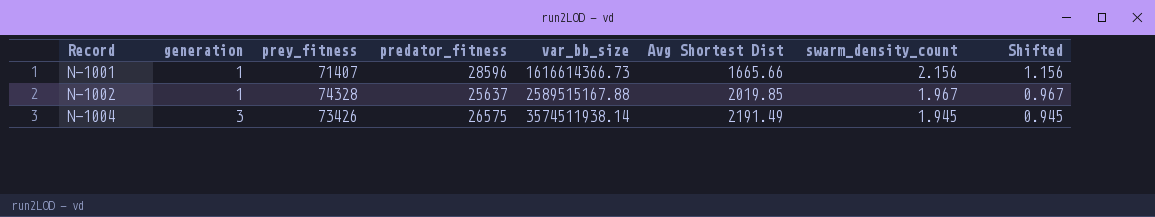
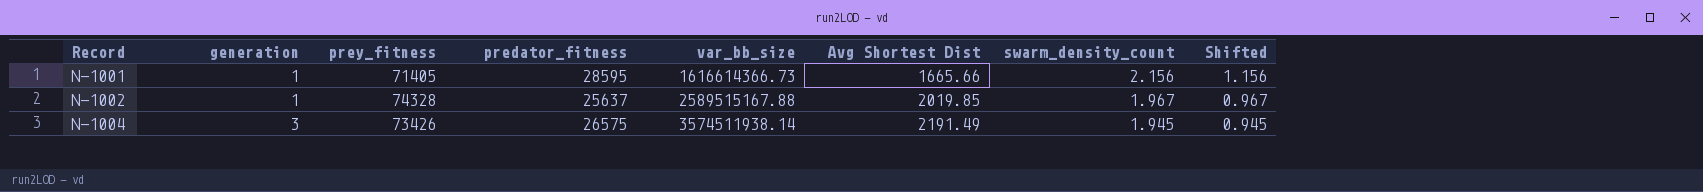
N-1001 | prey_fitness: 71407 -> 71405
N-1001 | predator_fitness: 28596 -> 28595

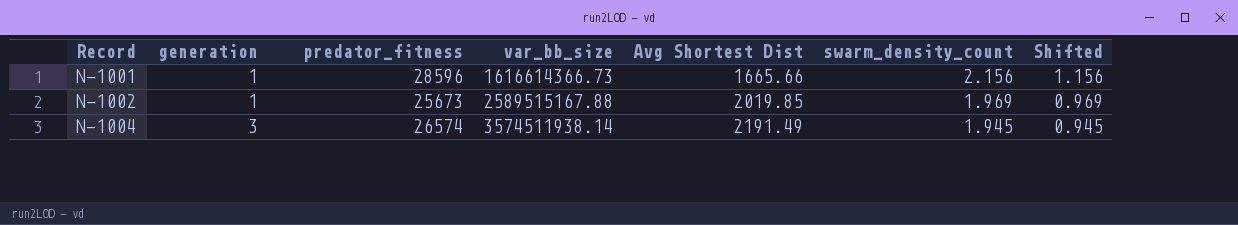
column prey_fitness | position: 3 -> none
N-1001 | predator_fitness: 28595 -> 28596
N-1002 | predator_fitness: 25637 -> 25673
N-1002 | swarm_density_count: 1.967 -> 1.969
N-1002 | Shifted: 0.967 -> 0.969
N-1004 | predator_fitness: 26575 -> 26574

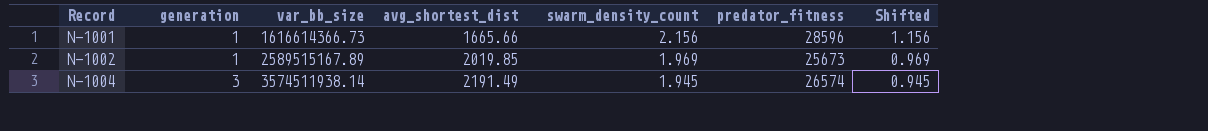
column name: Avg Shortest Dist -> avg_shortest_dist
column predator_fitness | position: 3 -> 6
N-1002 | var_bb_size: 2589515167.88 -> 2589515167.89

